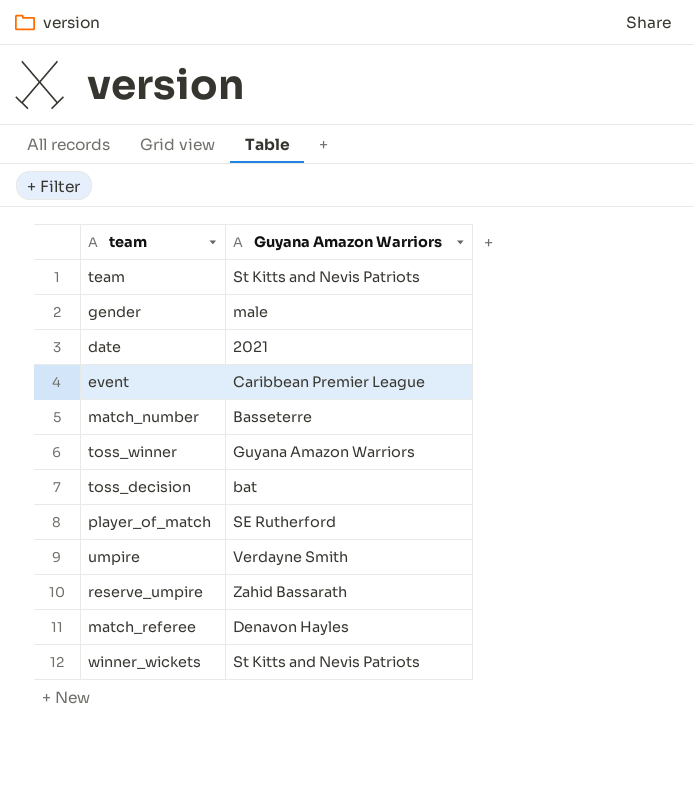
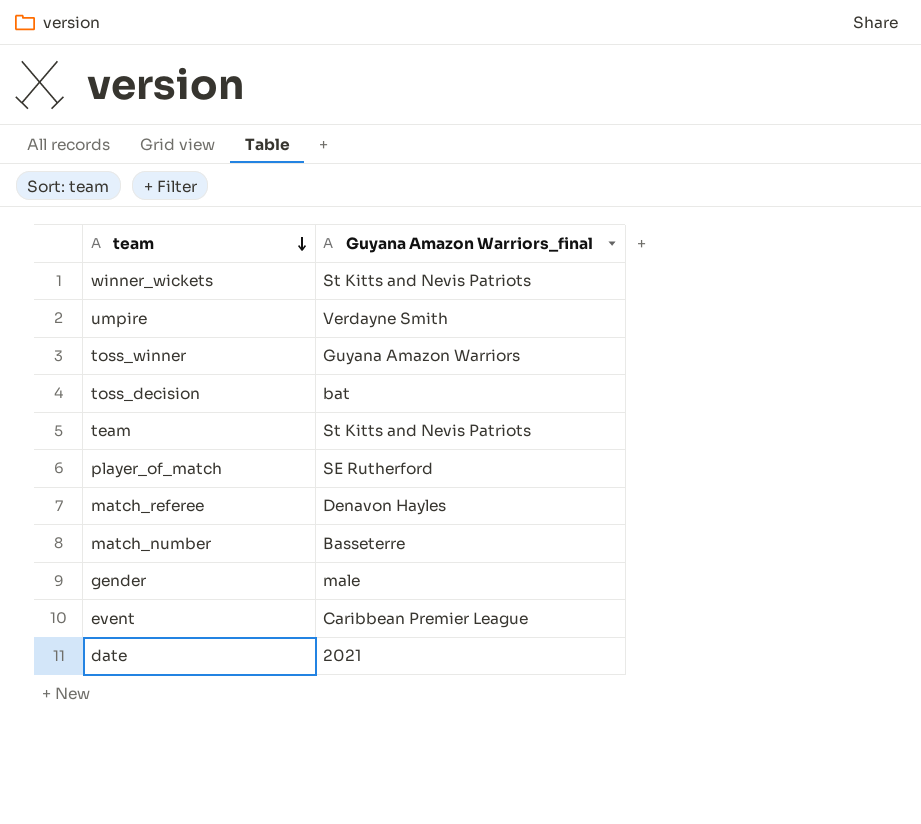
row order: none -> team descending
column name: Guyana Amazon Warriors -> Guyana Amazon Warriors_final
row reserve_umpire: Zahid Bassarath -> none

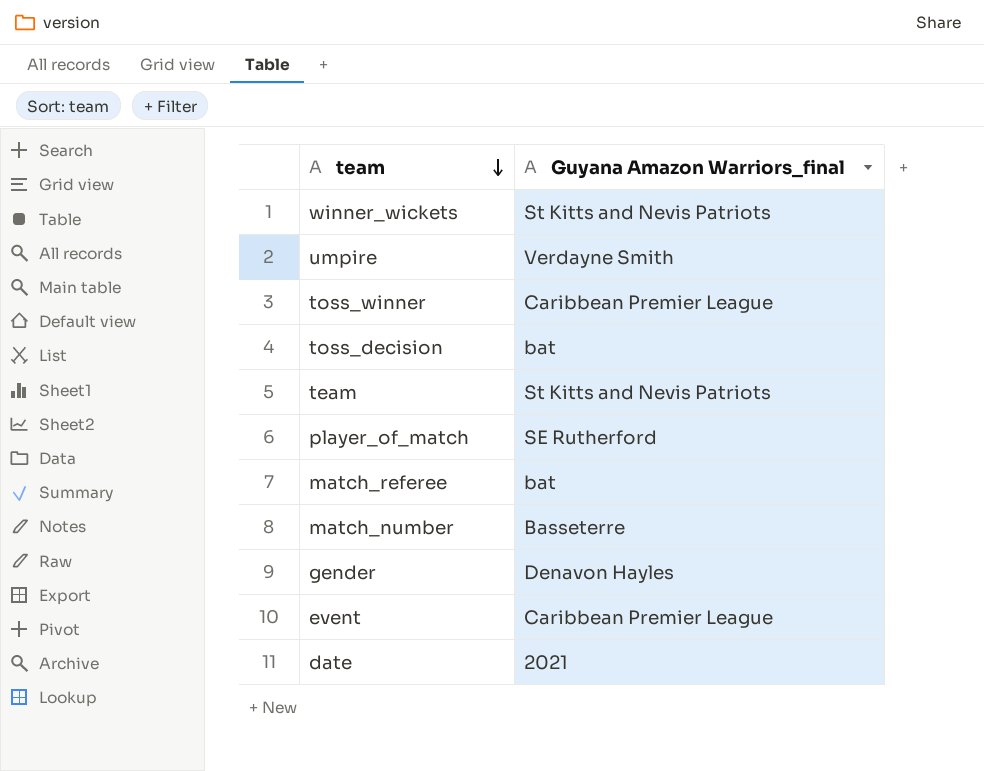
toss_winner | Guyana Amazon Warriors_final: Guyana Amazon Warriors -> Caribbean Premier League
match_referee | Guyana Amazon Warriors_final: Denavon Hayles -> bat
gender | Guyana Amazon Warriors_final: male -> Denavon Hayles

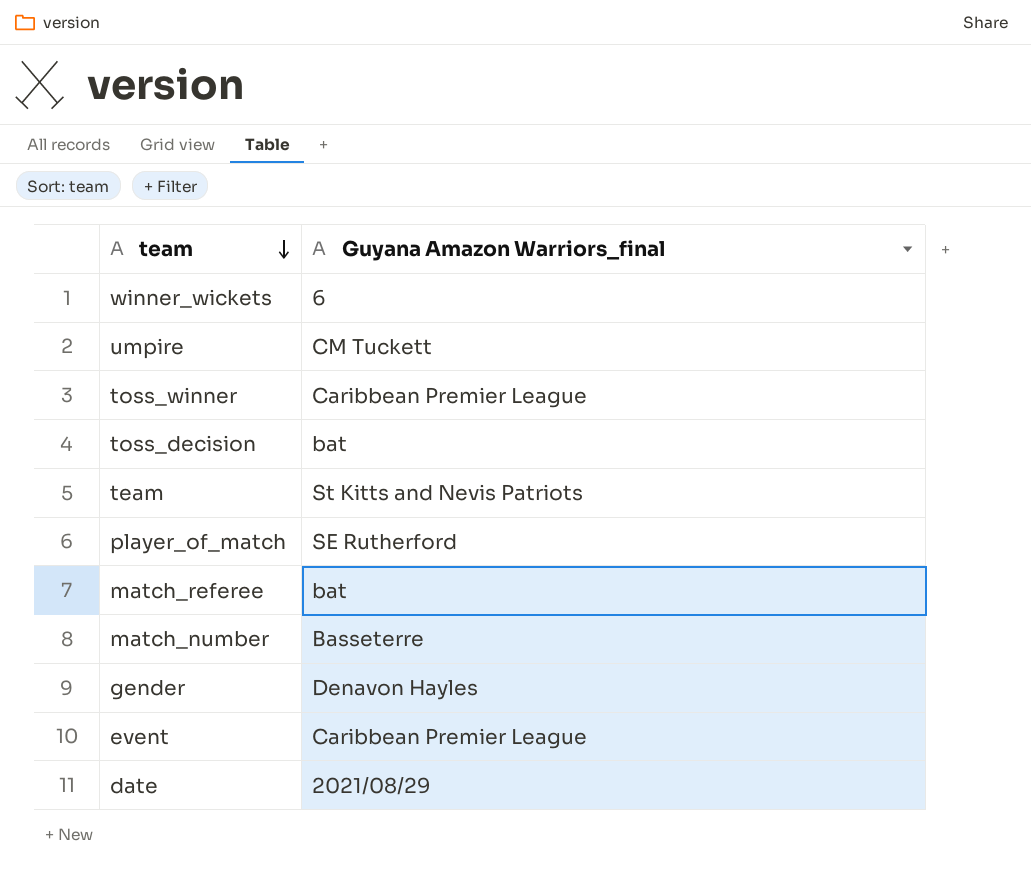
winner_wickets | Guyana Amazon Warriors_final: St Kitts and Nevis Patriots -> 6
umpire | Guyana Amazon Warriors_final: Verdayne Smith -> CM Tuckett
date | Guyana Amazon Warriors_final: 2021 -> 2021/08/29

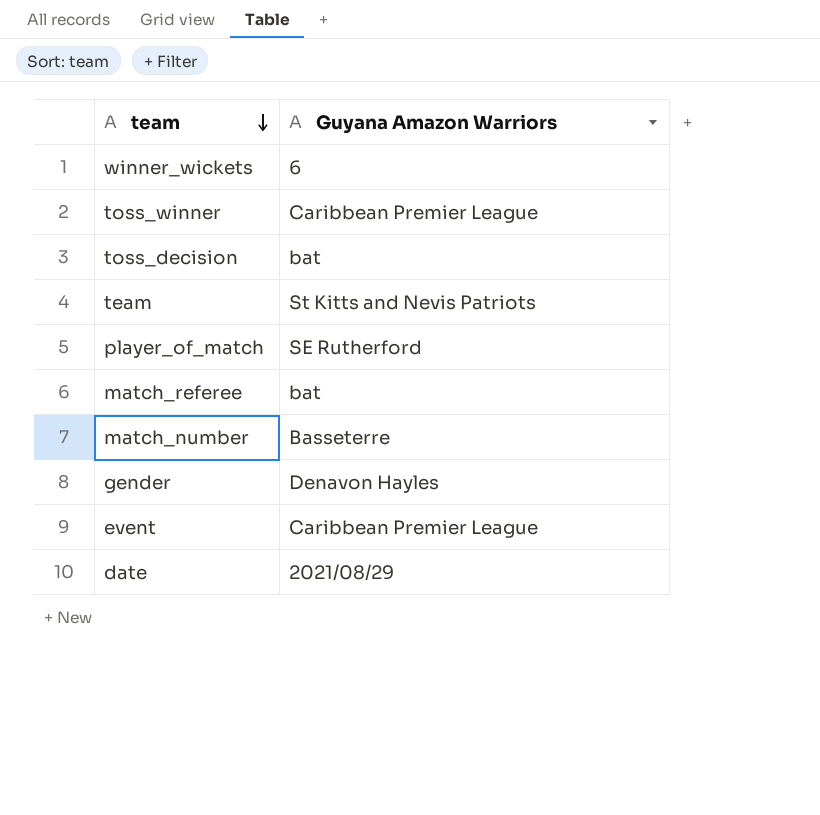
column name: Guyana Amazon Warriors_final -> Guyana Amazon Warriors
row umpire: CM Tuckett -> none

